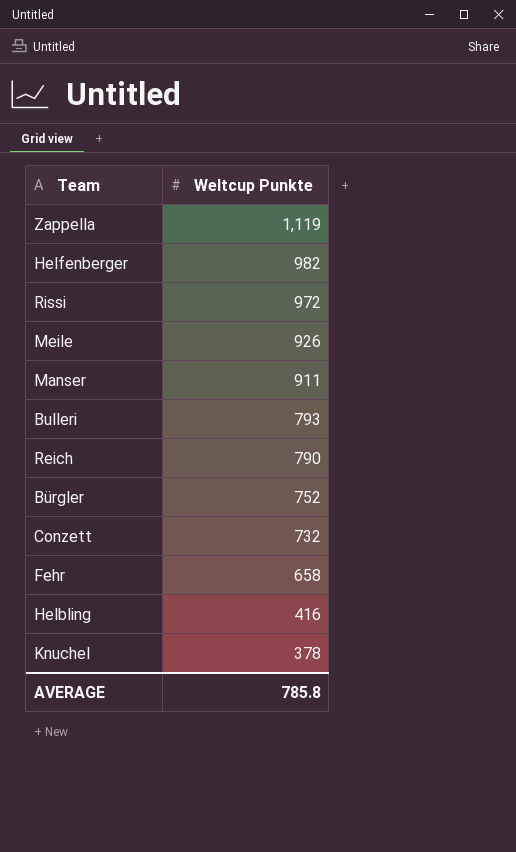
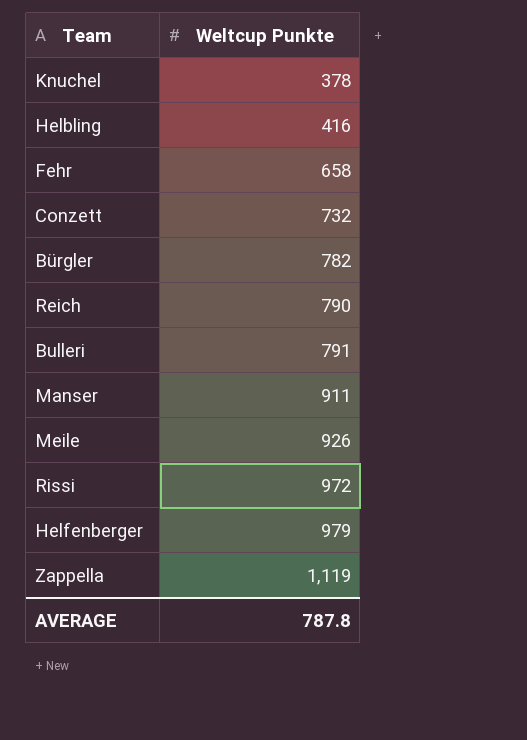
row order: Weltcup Punkte descending -> Weltcup Punkte ascending
Bürgler | Weltcup Punkte: 752 -> 782
Bulleri | Weltcup Punkte: 793 -> 791
Helfenberger | Weltcup Punkte: 982 -> 979
AVERAGE | Weltcup Punkte: 785.8 -> 787.8

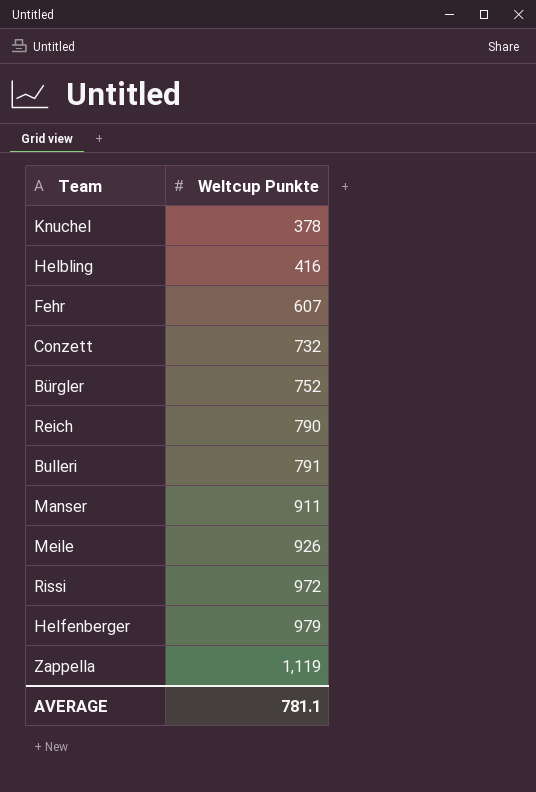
Fehr | Weltcup Punkte: 658 -> 607
Bürgler | Weltcup Punkte: 782 -> 752
AVERAGE | Weltcup Punkte: 787.8 -> 781.1

